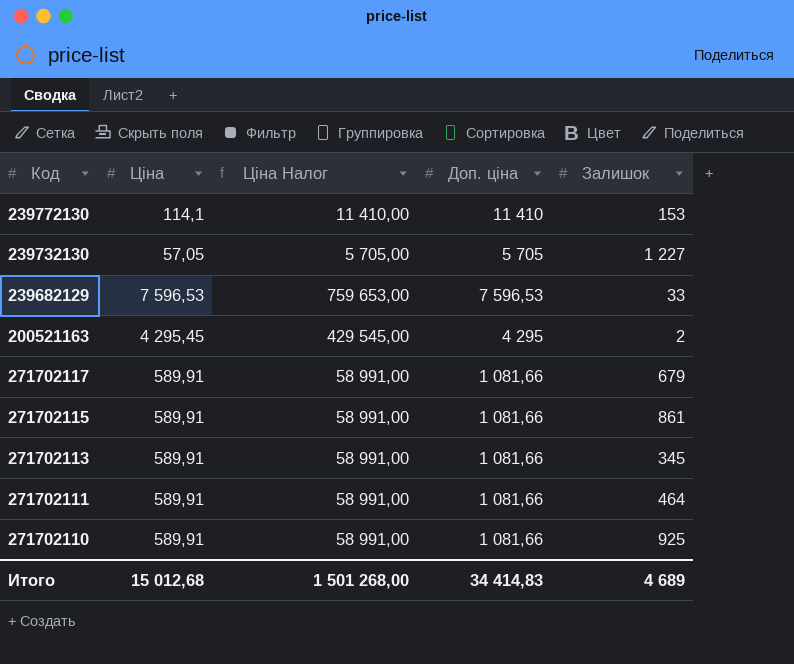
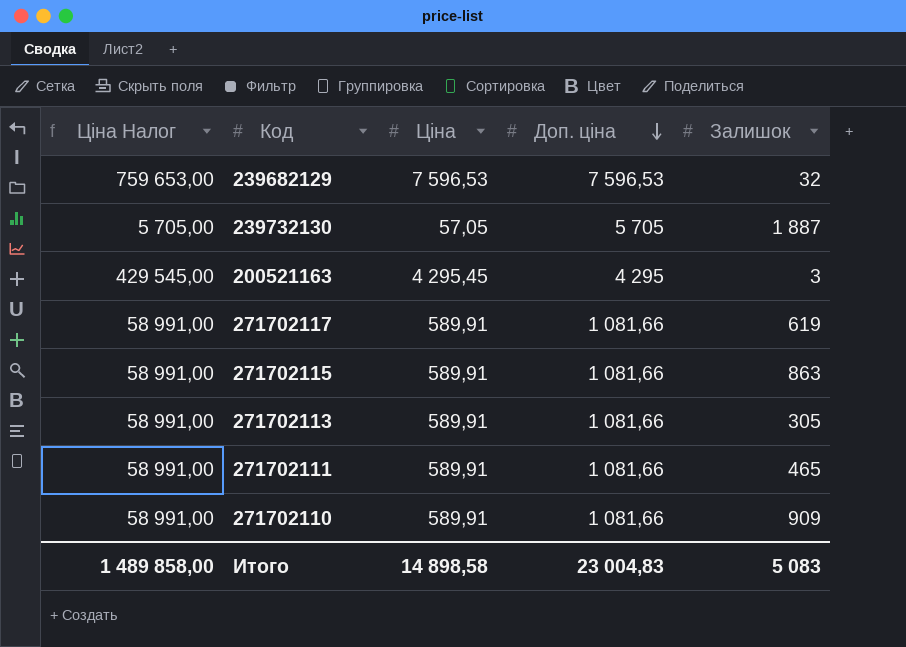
row order: none -> Доп. ціна descending
column Ціна Налог | position: 3 -> 1
row 239772130: 114,1 | 11 410,00 | 11 410 | 153 -> none
239682129 | Залишок: 33 -> 32
239732130 | Залишок: 1 227 -> 1 887
200521163 | Залишок: 2 -> 3
271702117 | Залишок: 679 -> 619
271702115 | Залишок: 861 -> 863
271702113 | Залишок: 345 -> 305
271702111 | Залишок: 464 -> 465
271702110 | Залишок: 925 -> 909
Итого | Ціна Налог: 1 501 268,00 -> 1 489 858,00
Итого | Ціна: 15 012,68 -> 14 898,58
Итого | Доп. ціна: 34 414,83 -> 23 004,83
Итого | Залишок: 4 689 -> 5 083

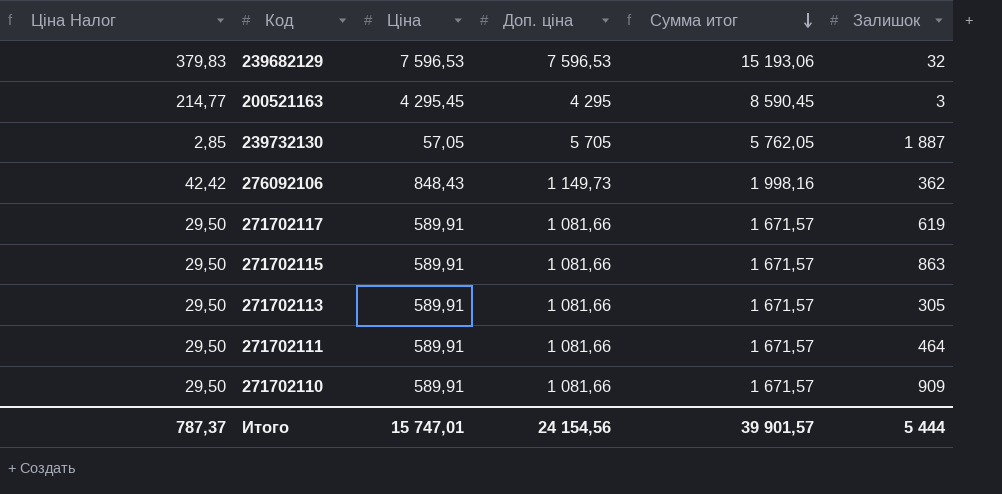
row order: Доп. ціна descending -> Сумма итог descending
column Ціна Налог | formula: [Ціна] * 100 -> [Ціна] * 0,05
column Сумма итог | formula: none -> [Ціна] + [Доп. ціна]
row 276092106: none -> 42,42 | 848,43 | 1 149,73 | 1 998,16 | 362
271702111 | Залишок: 465 -> 464
Итого | Ціна Налог: 1 489 858,00 -> 787,37
Итого | Ціна: 14 898,58 -> 15 747,01
Итого | Доп. ціна: 23 004,83 -> 24 154,56
Итого | Залишок: 5 083 -> 5 444

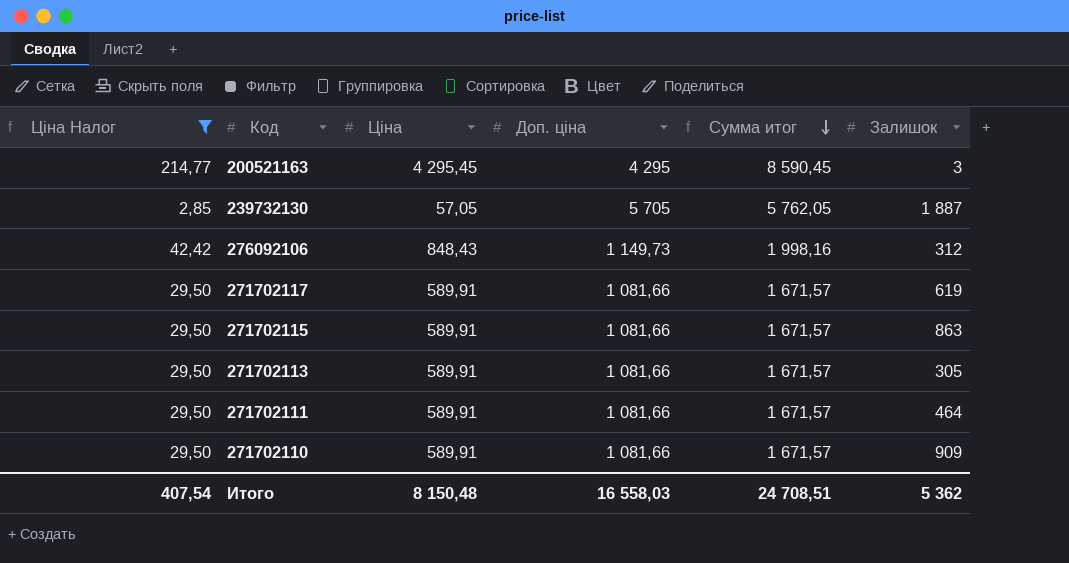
filter: none -> Ціна Налог != 379,83
276092106 | Залишок: 362 -> 312
Итого | Ціна Налог: 787,37 -> 407,54
Итого | Ціна: 15 747,01 -> 8 150,48
Итого | Доп. ціна: 24 154,56 -> 16 558,03
Итого | Сумма итог: 39 901,57 -> 24 708,51
Итого | Залишок: 5 444 -> 5 362

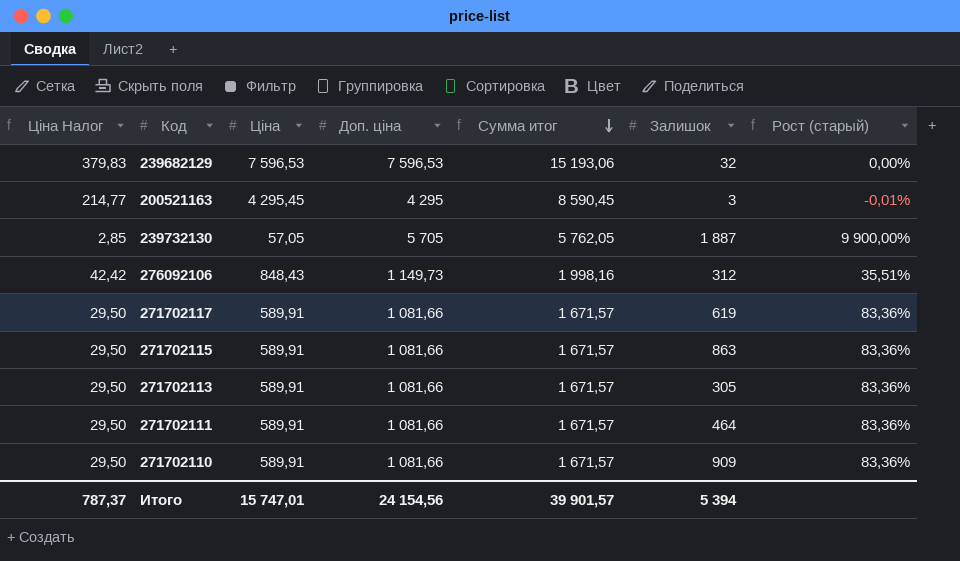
filter: Ціна Налог != 379,83 -> none
column Рост (старый) | formula: none -> ([Доп. ціна] - [Ціна]) / [Ціна]
Итого | Ціна Налог: 407,54 -> 787,37
Итого | Ціна: 8 150,48 -> 15 747,01
Итого | Доп. ціна: 16 558,03 -> 24 154,56
Итого | Сумма итог: 24 708,51 -> 39 901,57
Итого | Залишок: 5 362 -> 5 394

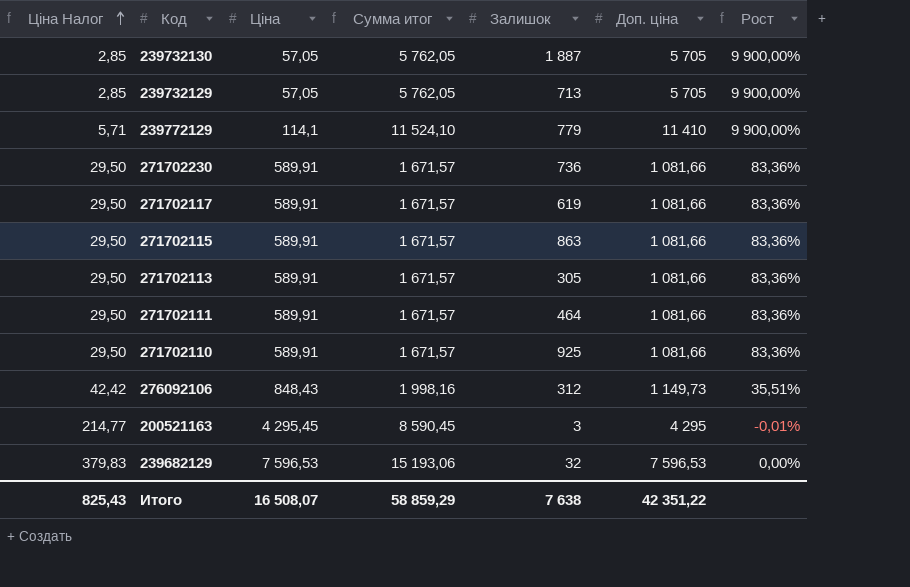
row order: Сумма итог descending -> Ціна Налог ascending
column Доп. ціна | position: 4 -> 6
column name: Рост (старый) -> Рост
row 239732129: none -> 2,85 | 57,05 | 5 762,05 | 713 | 5 705 | 9 900,00%
row 239772129: none -> 5,71 | 114,1 | 11 524,10 | 779 | 11 410 | 9 900,00%
row 271702230: none -> 29,50 | 589,91 | 1 671,57 | 736 | 1 081,66 | 83,36%
271702110 | Залишок: 909 -> 925
Итого | Ціна Налог: 787,37 -> 825,43
Итого | Ціна: 15 747,01 -> 16 508,07
Итого | Сумма итог: 39 901,57 -> 58 859,29
Итого | Залишок: 5 394 -> 7 638
Итого | Доп. ціна: 24 154,56 -> 42 351,22

